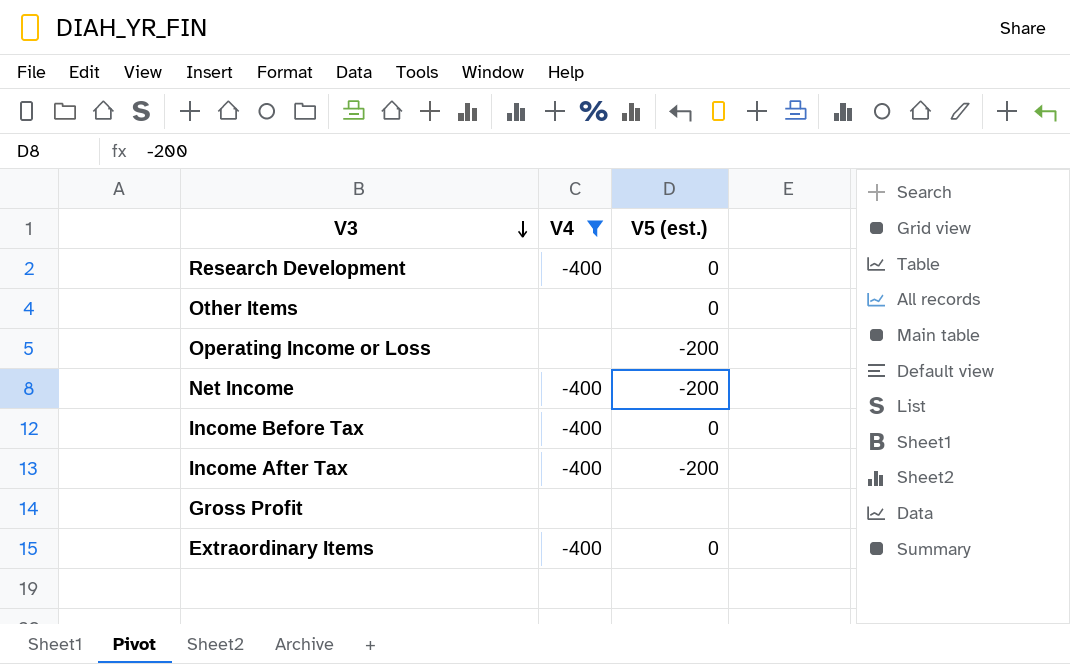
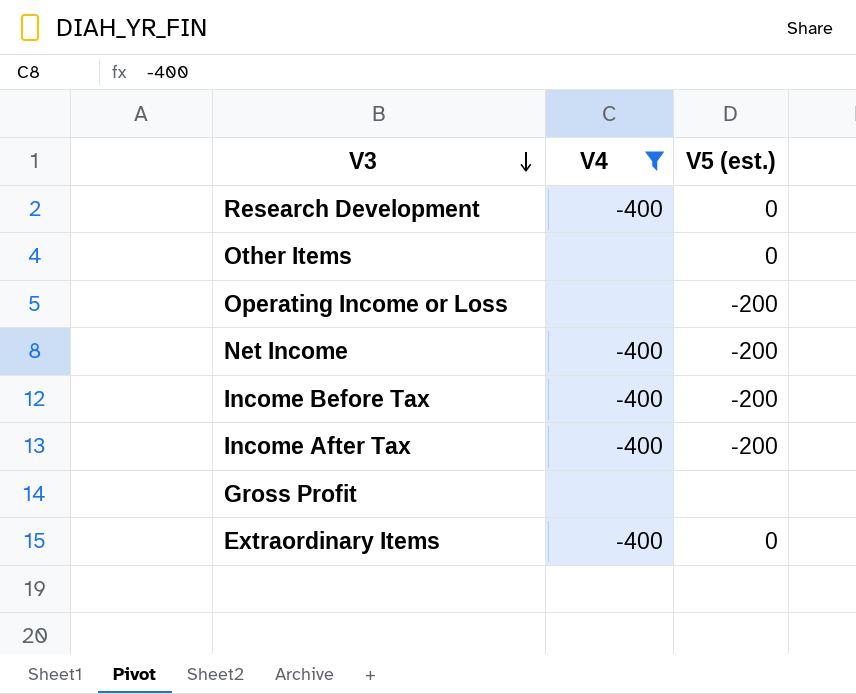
Income Before Tax | V5 (est.): 0 -> -200

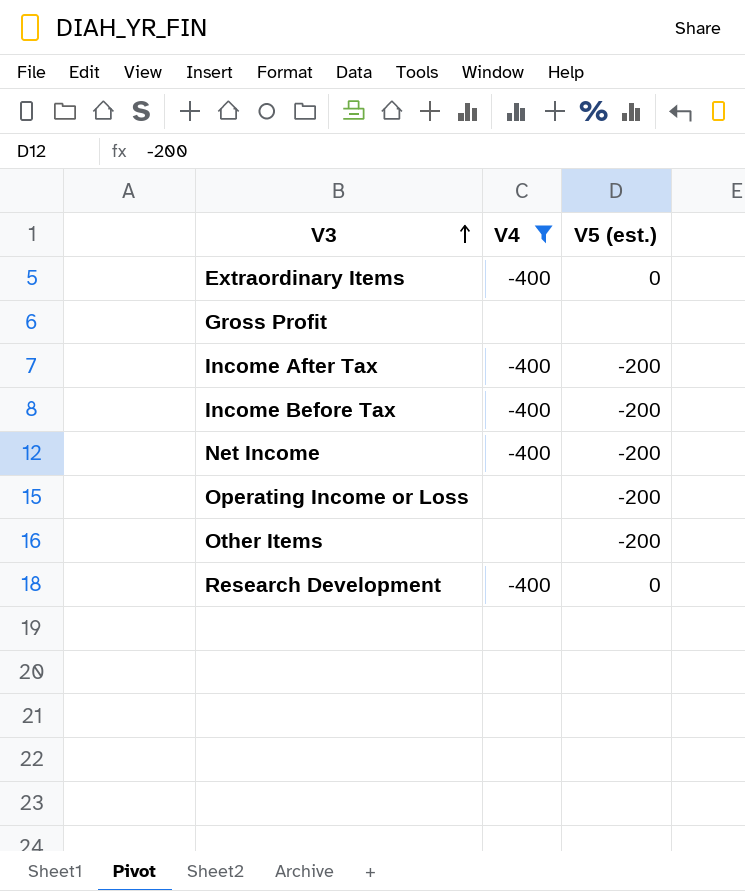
row order: V3 descending -> V3 ascending
Other Items | V5 (est.): 0 -> -200

